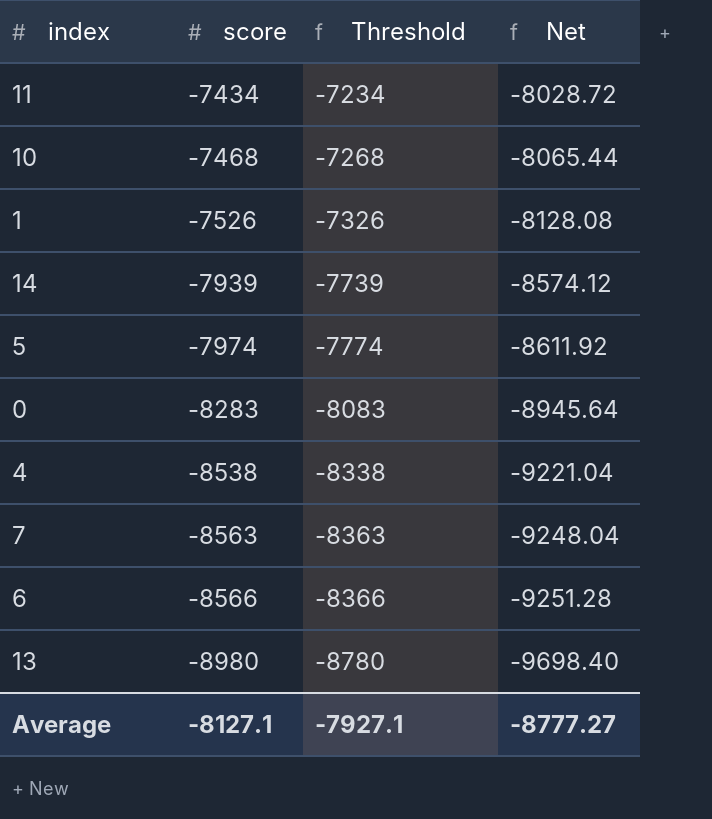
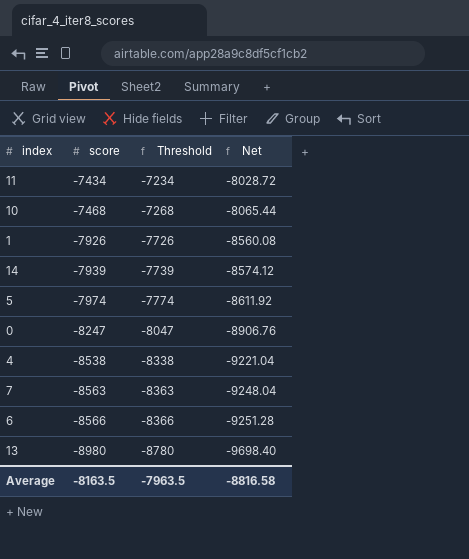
1 | score: -7526 -> -7926
1 | Threshold: -7326 -> -7726
1 | Net: -8128.08 -> -8560.08
0 | score: -8283 -> -8247
0 | Threshold: -8083 -> -8047
0 | Net: -8945.64 -> -8906.76
Average | score: -8127.1 -> -8163.5
Average | Threshold: -7927.1 -> -7963.5
Average | Net: -8777.27 -> -8816.58

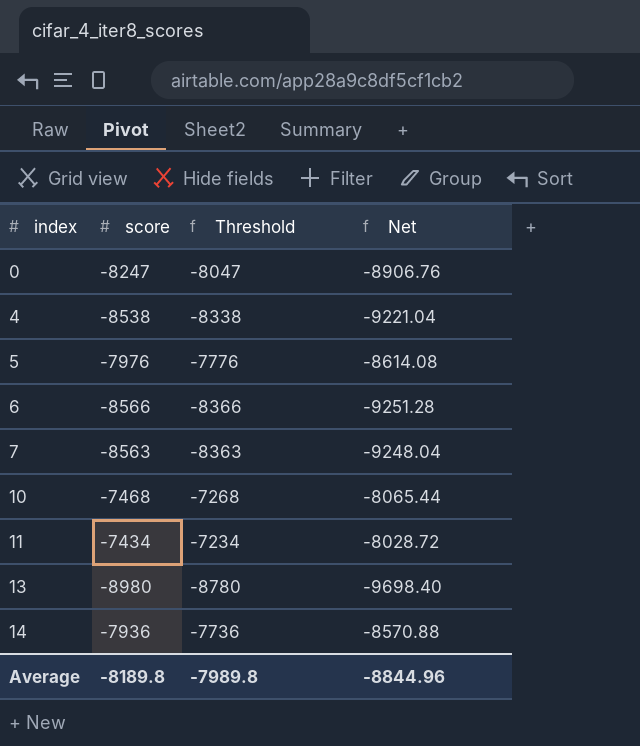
row order: score descending -> index ascending
row 1: -7926 | -7726 | -8560.08 -> none
5 | score: -7974 -> -7976
5 | Threshold: -7774 -> -7776
5 | Net: -8611.92 -> -8614.08
14 | score: -7939 -> -7936
14 | Threshold: -7739 -> -7736
14 | Net: -8574.12 -> -8570.88
Average | score: -8163.5 -> -8189.8
Average | Threshold: -7963.5 -> -7989.8
Average | Net: -8816.58 -> -8844.96

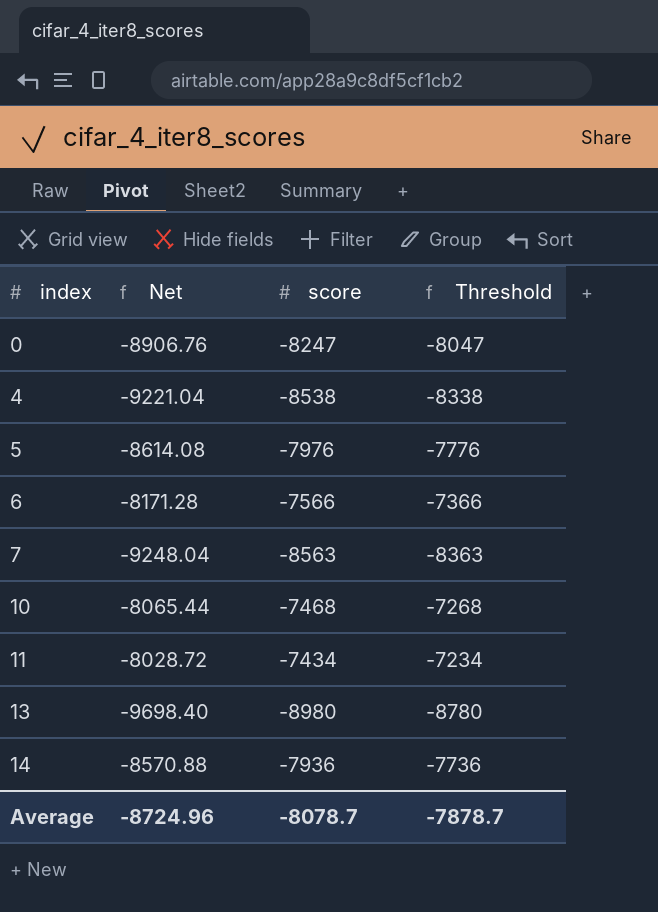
column Net | position: 4 -> 2
6 | Net: -9251.28 -> -8171.28
6 | score: -8566 -> -7566
6 | Threshold: -8366 -> -7366
Average | Net: -8844.96 -> -8724.96
Average | score: -8189.8 -> -8078.7
Average | Threshold: -7989.8 -> -7878.7

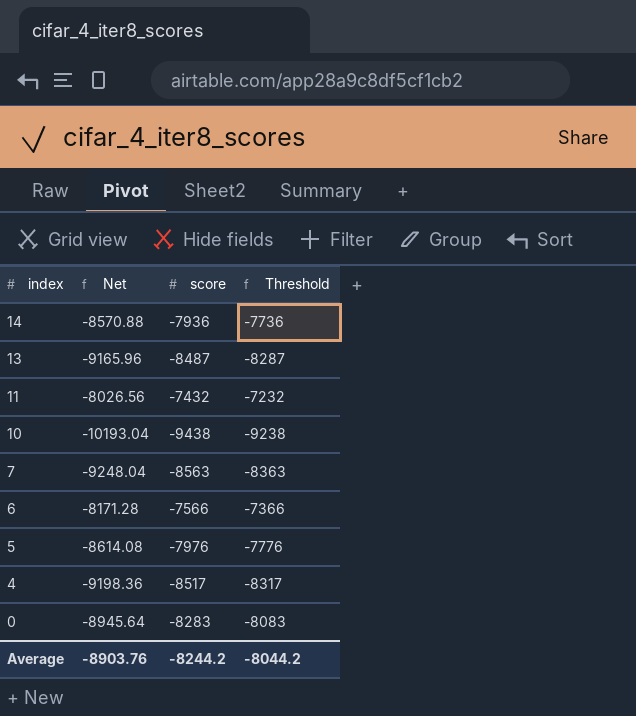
row order: index ascending -> index descending
13 | Net: -9698.40 -> -9165.96
13 | score: -8980 -> -8487
13 | Threshold: -8780 -> -8287
11 | Net: -8028.72 -> -8026.56
11 | score: -7434 -> -7432
11 | Threshold: -7234 -> -7232
10 | Net: -8065.44 -> -10193.04
10 | score: -7468 -> -9438
10 | Threshold: -7268 -> -9238
4 | Net: -9221.04 -> -9198.36
4 | score: -8538 -> -8517
4 | Threshold: -8338 -> -8317
0 | Net: -8906.76 -> -8945.64
0 | score: -8247 -> -8283
0 | Threshold: -8047 -> -8083
Average | Net: -8724.96 -> -8903.76
Average | score: -8078.7 -> -8244.2
Average | Threshold: -7878.7 -> -8044.2

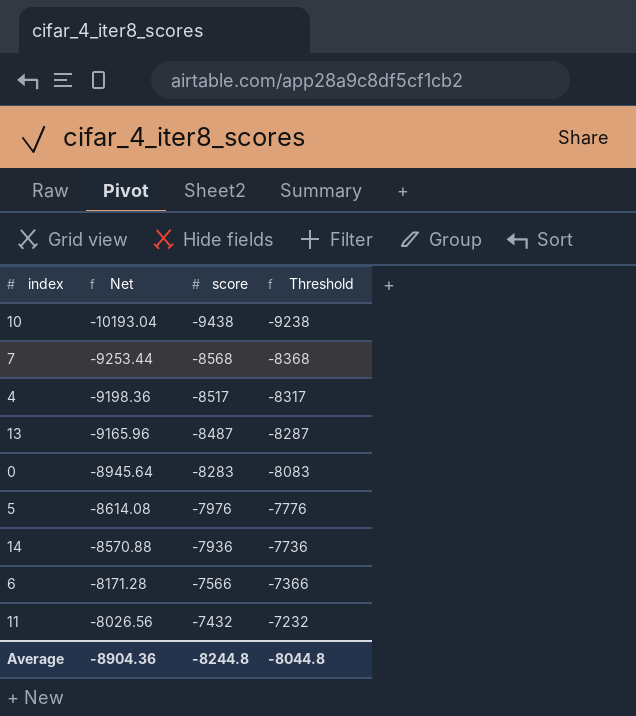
row order: index descending -> Net ascending
7 | Net: -9248.04 -> -9253.44
7 | score: -8563 -> -8568
7 | Threshold: -8363 -> -8368
Average | Net: -8903.76 -> -8904.36
Average | score: -8244.2 -> -8244.8
Average | Threshold: -8044.2 -> -8044.8

